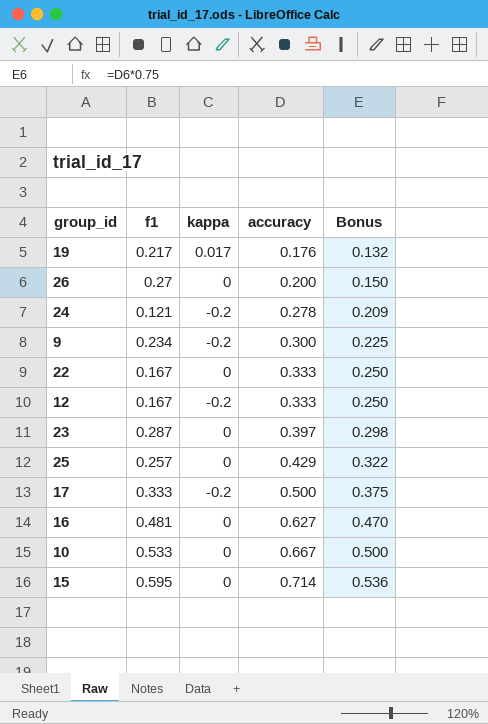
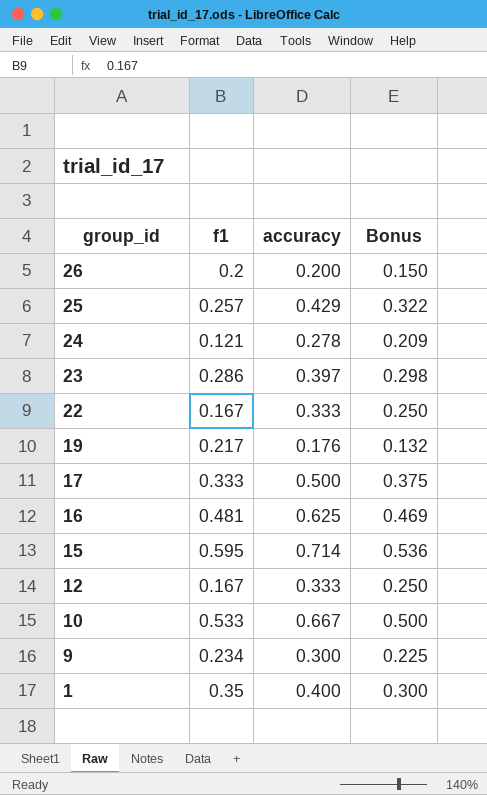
row order: accuracy ascending -> group_id descending
column kappa | position: 3 -> none
26 | f1: 0.27 -> 0.2
23 | f1: 0.287 -> 0.286
16 | accuracy: 0.627 -> 0.625
16 | Bonus: 0.470 -> 0.469
row 1: none -> 0.35 | 0.400 | 0.300

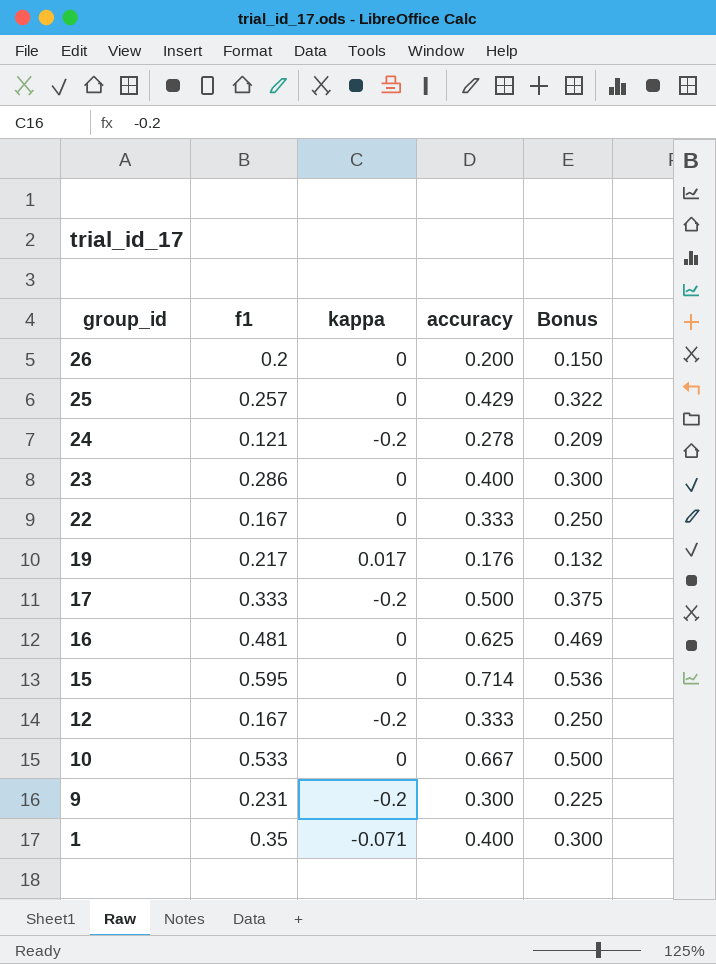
column kappa | position: none -> 3
23 | accuracy: 0.397 -> 0.400
23 | Bonus: 0.298 -> 0.300
9 | f1: 0.234 -> 0.231

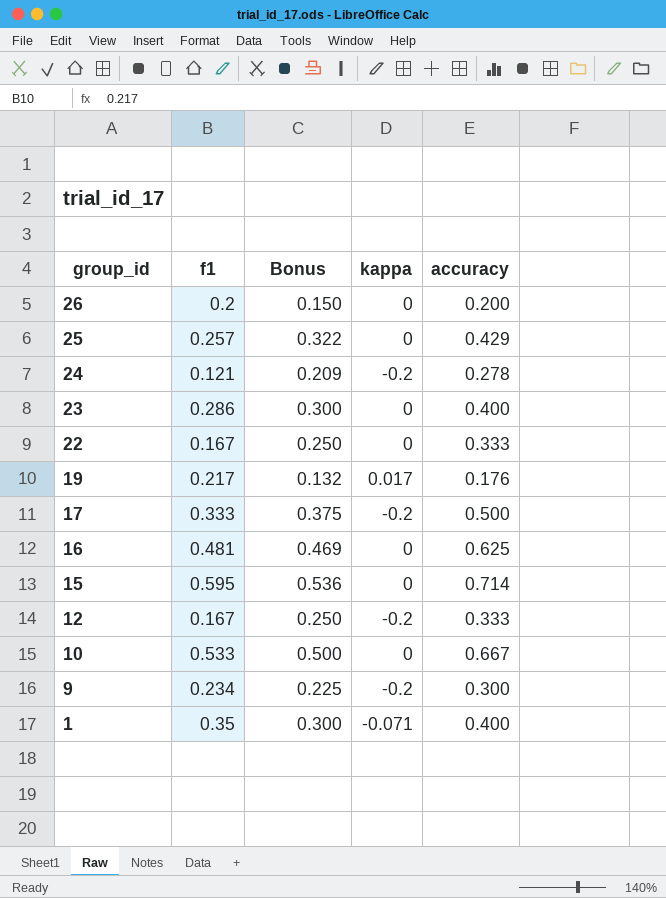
column Bonus | position: 5 -> 3
9 | f1: 0.231 -> 0.234

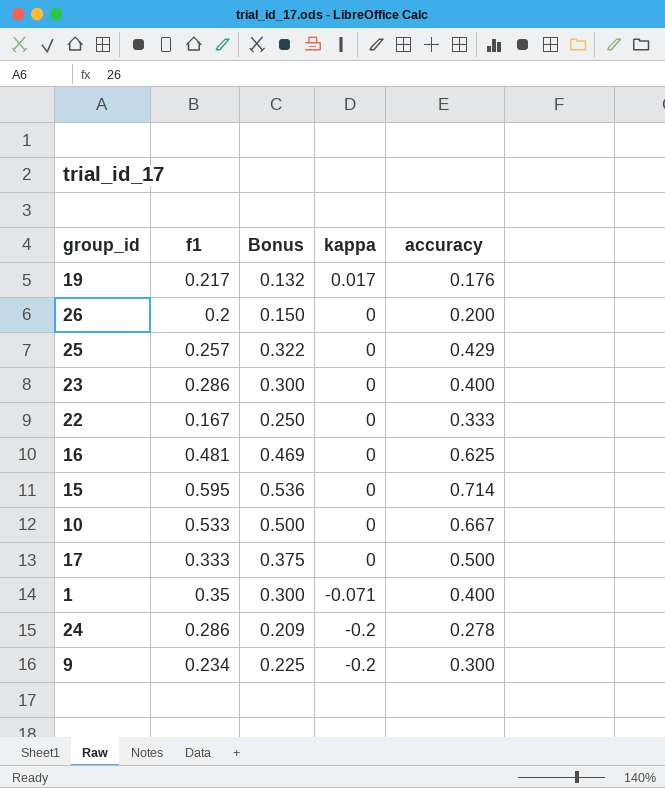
row order: group_id descending -> kappa descending
row 12: 0.167 | 0.250 | -0.2 | 0.333 -> none
17 | kappa: -0.2 -> 0
24 | f1: 0.121 -> 0.286

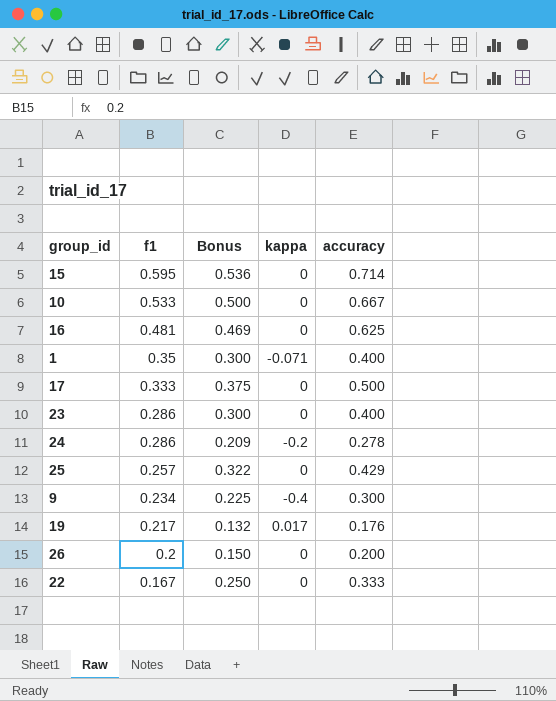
row order: kappa descending -> f1 descending
9 | kappa: -0.2 -> -0.4

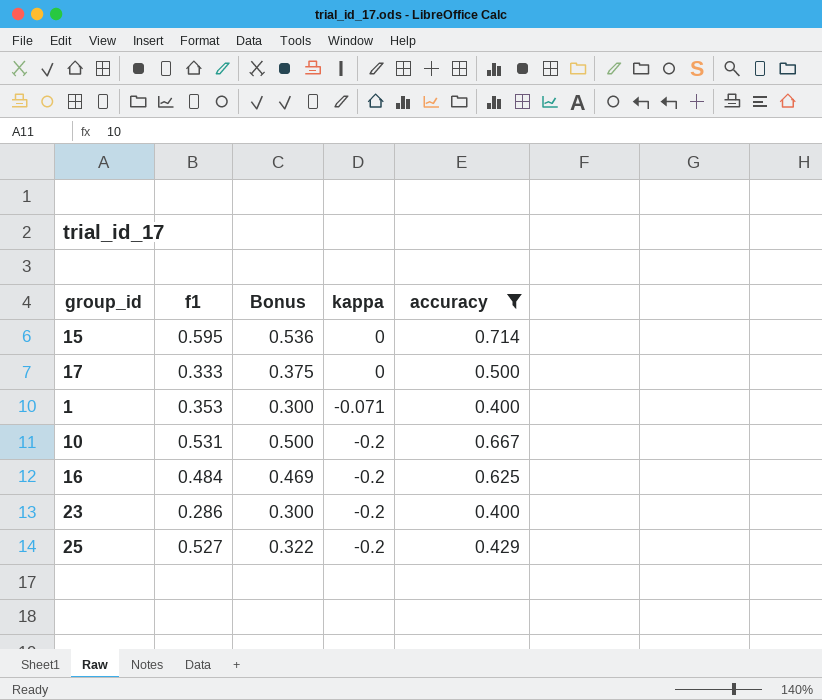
filter: none -> accuracy >= 0.400
row order: f1 descending -> kappa descending
1 | f1: 0.35 -> 0.353
10 | f1: 0.533 -> 0.531
10 | kappa: 0 -> -0.2
16 | f1: 0.481 -> 0.484
16 | kappa: 0 -> -0.2
23 | kappa: 0 -> -0.2
25 | f1: 0.257 -> 0.527
25 | kappa: 0 -> -0.2

